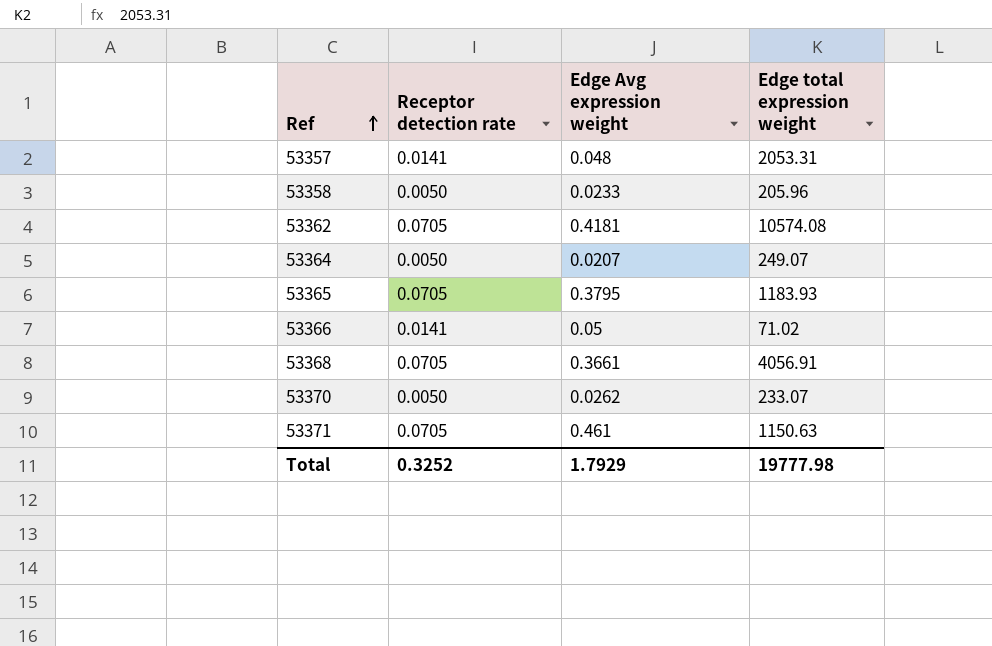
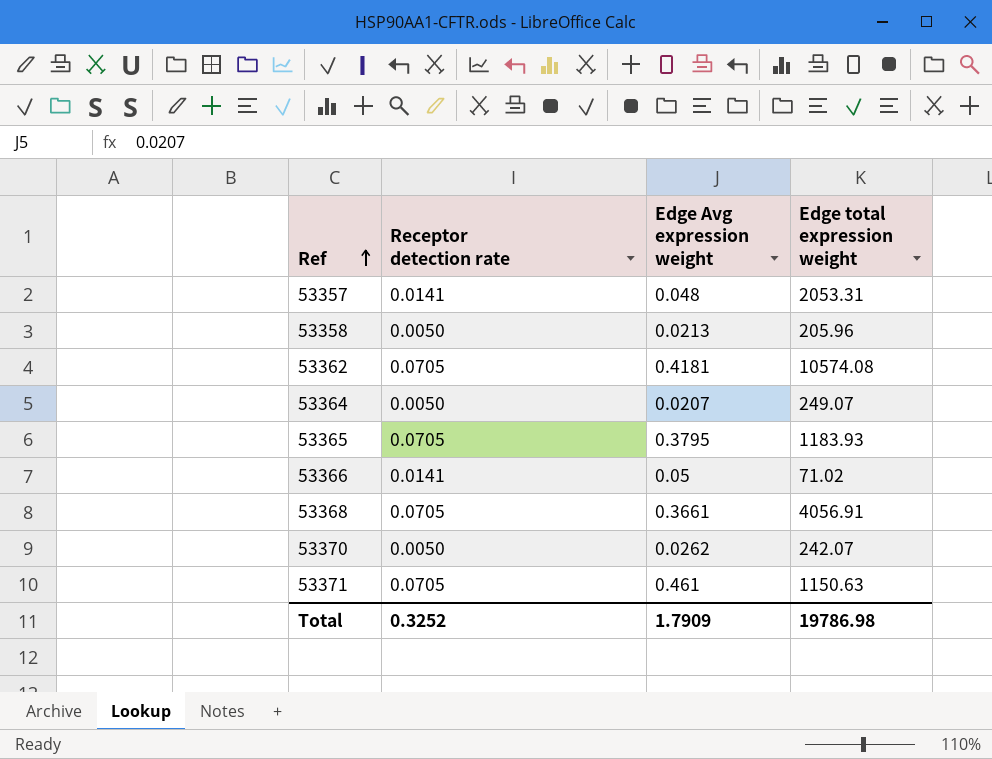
53358 | Edge Avg expression weight: 0.0233 -> 0.0213
53370 | Edge total expression weight: 233.07 -> 242.07
Total | Edge Avg expression weight: 1.7929 -> 1.7909
Total | Edge total expression weight: 19777.98 -> 19786.98

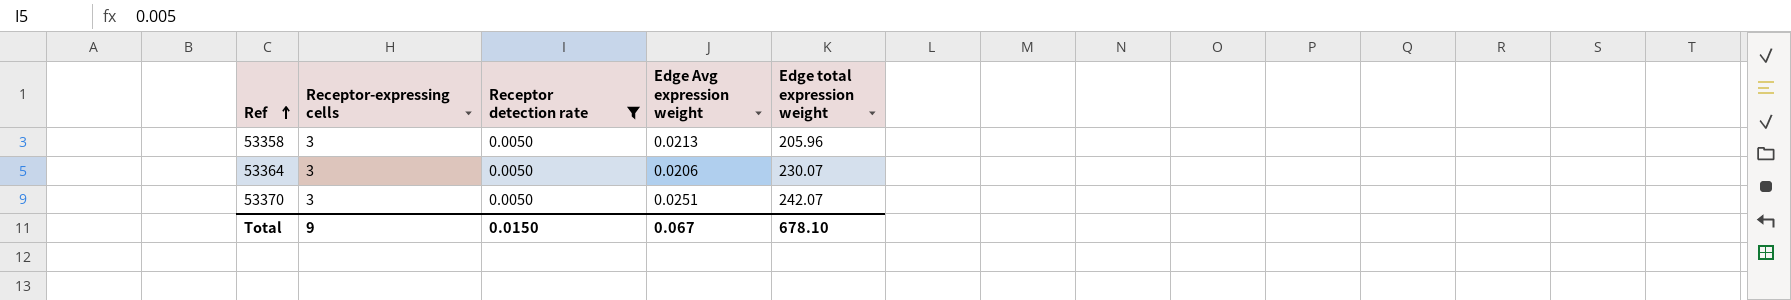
filter: none -> Receptor detection rate = 0.0050
column Receptor-expressing cells | position: none -> 2
53364 | Edge Avg expression weight: 0.0207 -> 0.0206
53364 | Edge total expression weight: 249.07 -> 230.07
53370 | Edge Avg expression weight: 0.0262 -> 0.0251
Total | Receptor detection rate: 0.3252 -> 0.0150
Total | Edge Avg expression weight: 1.7909 -> 0.067
Total | Edge total expression weight: 19786.98 -> 678.10

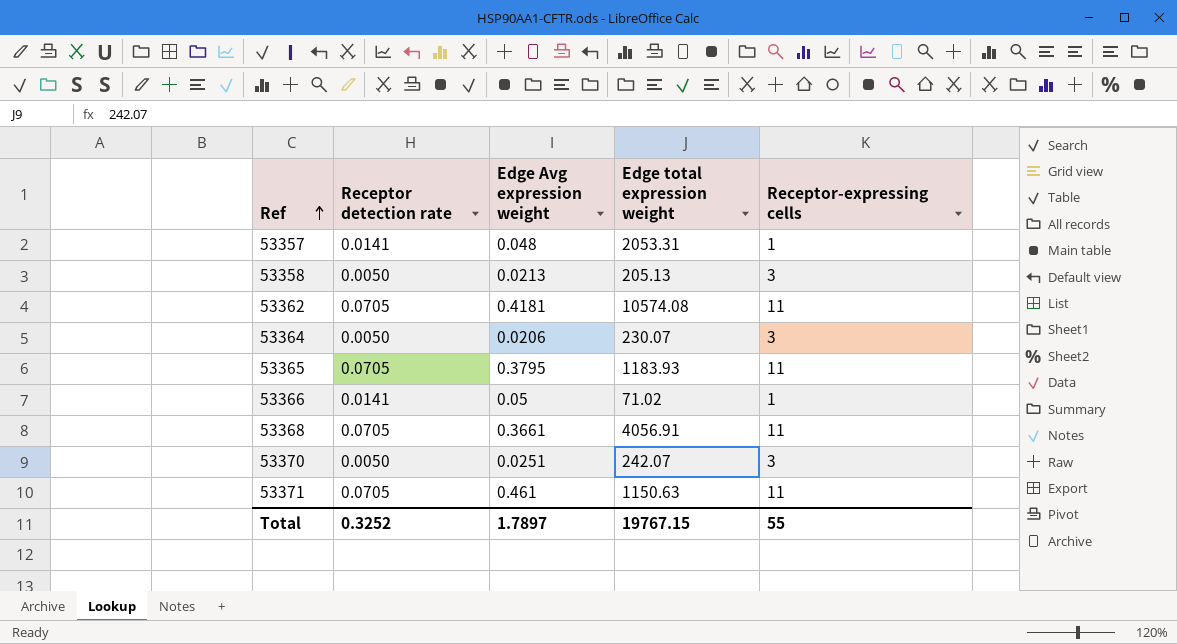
filter: Receptor detection rate = 0.0050 -> none
column Receptor-expressing cells | position: 2 -> 5
53358 | Edge total expression weight: 205.96 -> 205.13
Total | Receptor detection rate: 0.0150 -> 0.3252
Total | Edge Avg expression weight: 0.067 -> 1.7897
Total | Edge total expression weight: 678.10 -> 19767.15
Total | Receptor-expressing cells: 9 -> 55

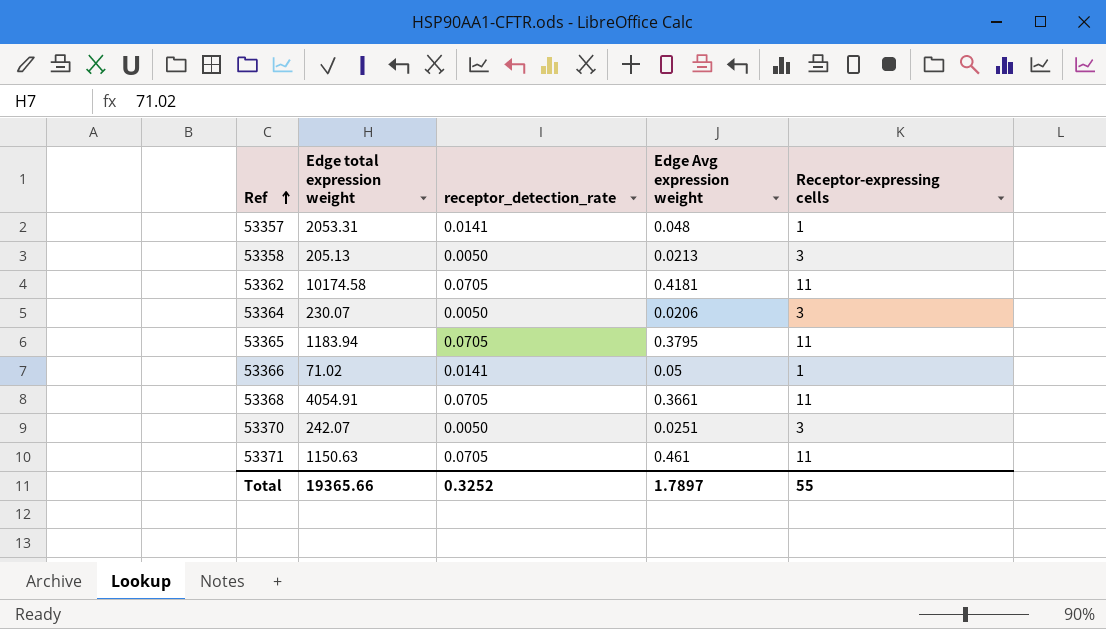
column Edge total expression weight | position: 4 -> 2
column name: Receptor detection rate -> receptor_detection_rate
53362 | Edge total expression weight: 10574.08 -> 10174.58
53365 | Edge total expression weight: 1183.93 -> 1183.94
53368 | Edge total expression weight: 4056.91 -> 4054.91
Total | Edge total expression weight: 19767.15 -> 19365.66

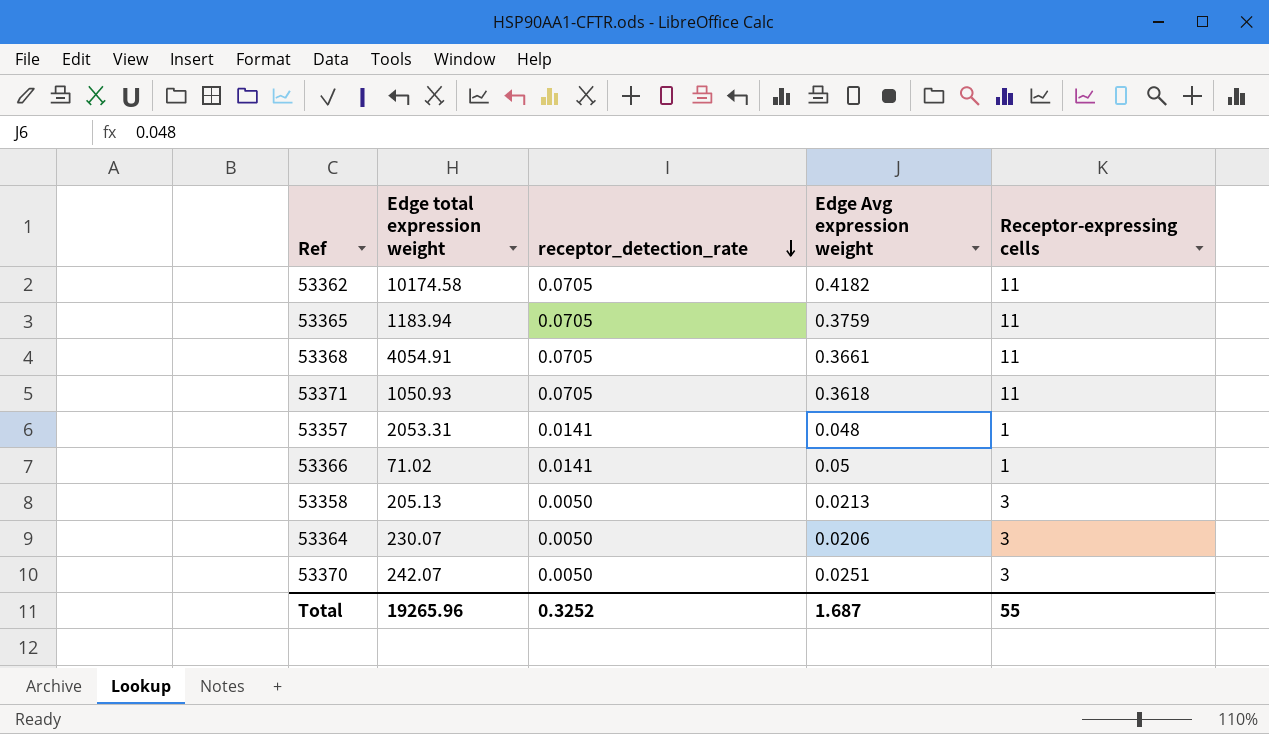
row order: Ref ascending -> receptor_detection_rate descending
53362 | Edge Avg expression weight: 0.4181 -> 0.4182
53365 | Edge Avg expression weight: 0.3795 -> 0.3759
53371 | Edge total expression weight: 1150.63 -> 1050.93
53371 | Edge Avg expression weight: 0.461 -> 0.3618
Total | Edge total expression weight: 19365.66 -> 19265.96
Total | Edge Avg expression weight: 1.7897 -> 1.687

